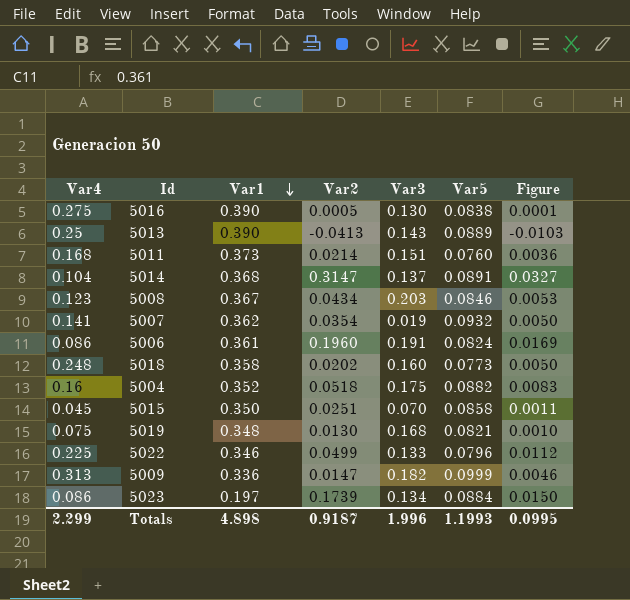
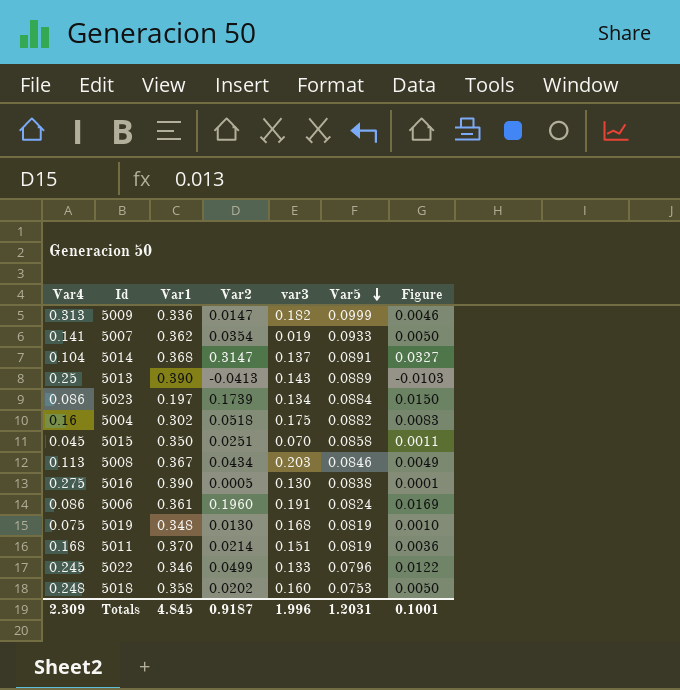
row order: Var1 descending -> Var5 descending
column name: Var3 -> var3
5007 | Var5: 0.0932 -> 0.0933
5004 | Var1: 0.352 -> 0.302
5008 | Var4: 0.123 -> 0.113
5008 | Figure: 0.0053 -> 0.0049
5019 | Var5: 0.0821 -> 0.0819
5011 | Var1: 0.373 -> 0.370
5011 | Var5: 0.0760 -> 0.0819
5022 | Var4: 0.225 -> 0.245
5022 | Figure: 0.0112 -> 0.0122
5018 | Var5: 0.0773 -> 0.0753
Totals | Var4: 2.299 -> 2.309
Totals | Var1: 4.898 -> 4.845
Totals | Var5: 1.1993 -> 1.2031
Totals | Figure: 0.0995 -> 0.1001

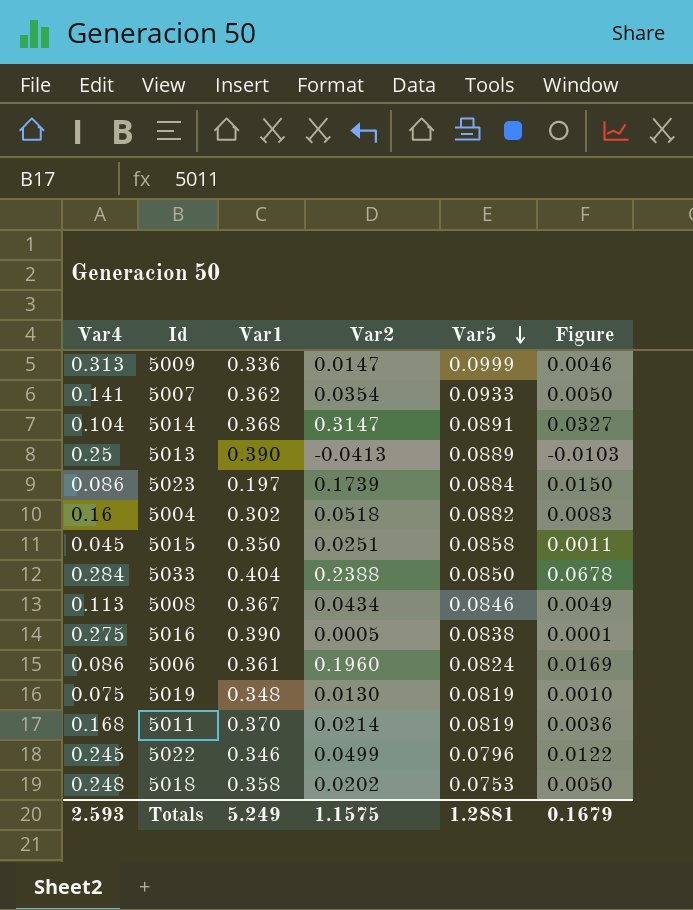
column var3 | position: 5 -> none
row 5033: none -> 0.284 | 0.404 | 0.2388 | 0.0850 | 0.0678
Totals | Var4: 2.309 -> 2.593
Totals | Var1: 4.845 -> 5.249
Totals | Var2: 0.9187 -> 1.1575
Totals | Var5: 1.2031 -> 1.2881
Totals | Figure: 0.1001 -> 0.1679

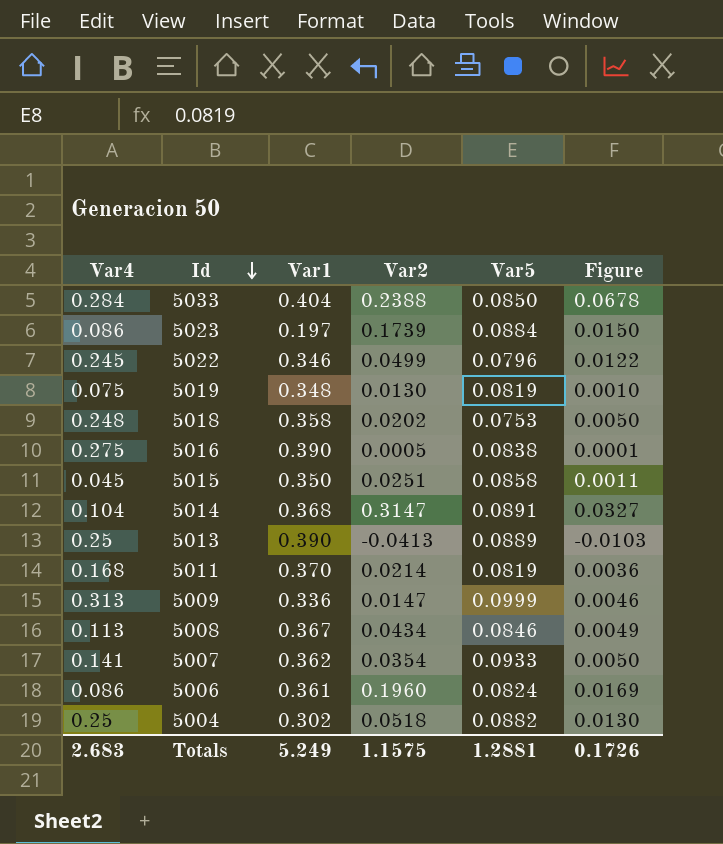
row order: Var5 descending -> Id descending
5004 | Var4: 0.16 -> 0.25
5004 | Figure: 0.0083 -> 0.0130
Totals | Var4: 2.593 -> 2.683
Totals | Figure: 0.1679 -> 0.1726

